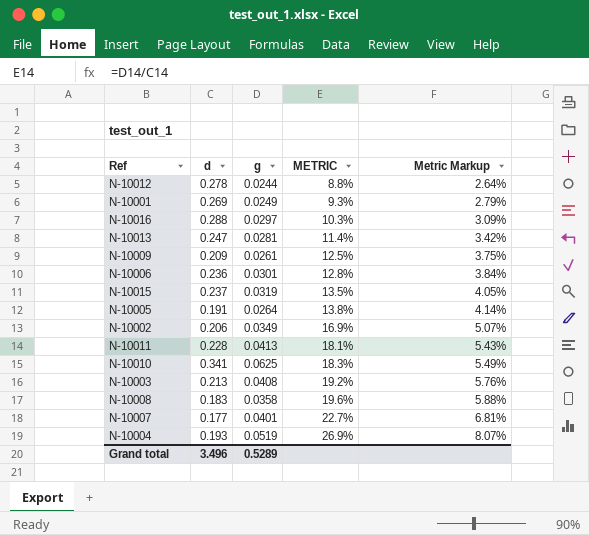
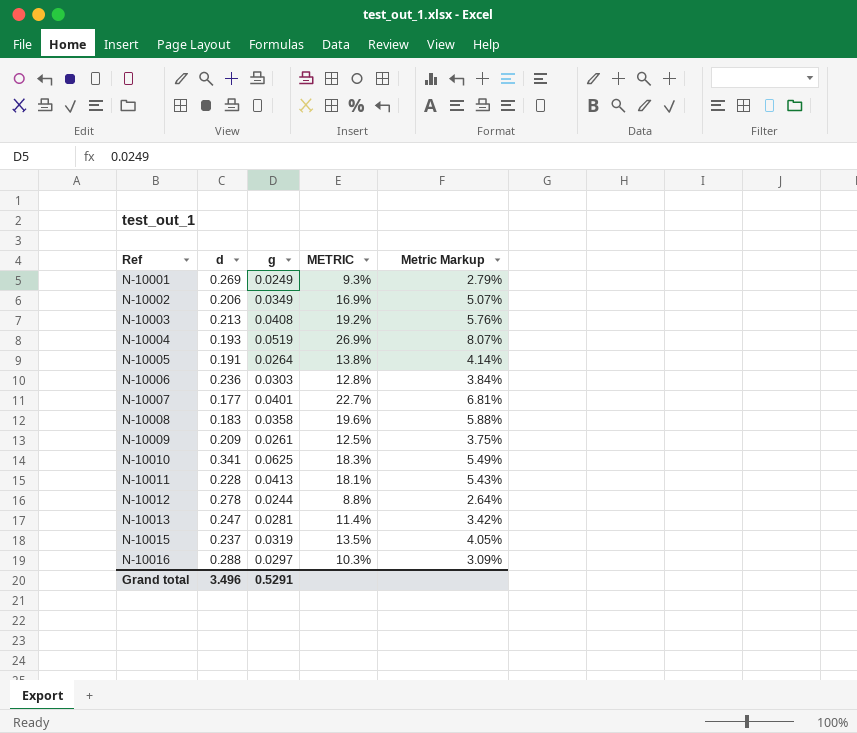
row order: METRIC ascending -> Ref ascending
N-10006 | g: 0.0301 -> 0.0303
Grand total | g: 0.5289 -> 0.5291

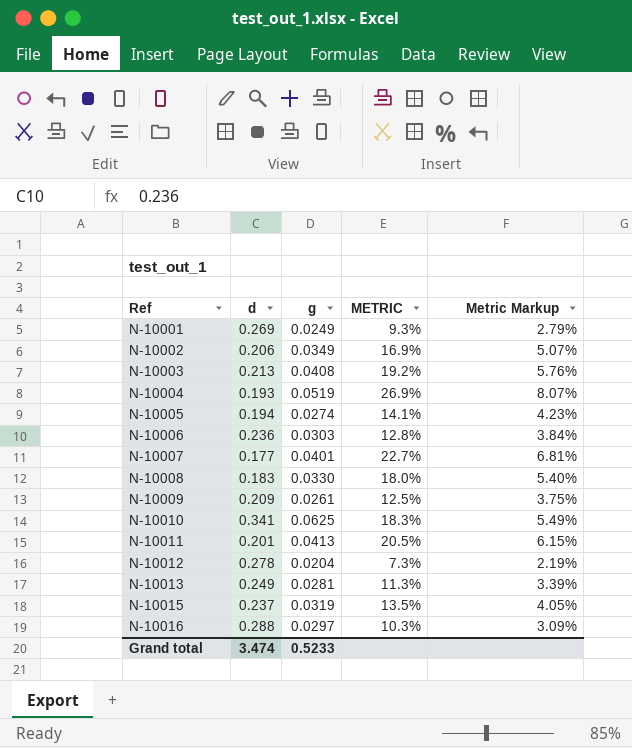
N-10005 | d: 0.191 -> 0.194
N-10005 | g: 0.0264 -> 0.0274
N-10005 | METRIC: 13.8% -> 14.1%
N-10005 | Metric Markup: 4.14% -> 4.23%
N-10008 | g: 0.0358 -> 0.0330
N-10008 | METRIC: 19.6% -> 18.0%
N-10008 | Metric Markup: 5.88% -> 5.40%
N-10011 | d: 0.228 -> 0.201
N-10011 | METRIC: 18.1% -> 20.5%
N-10011 | Metric Markup: 5.43% -> 6.15%
N-10012 | g: 0.0244 -> 0.0204
N-10012 | METRIC: 8.8% -> 7.3%
N-10012 | Metric Markup: 2.64% -> 2.19%
N-10013 | d: 0.247 -> 0.249
N-10013 | METRIC: 11.4% -> 11.3%
N-10013 | Metric Markup: 3.42% -> 3.39%
Grand total | d: 3.496 -> 3.474
Grand total | g: 0.5291 -> 0.5233

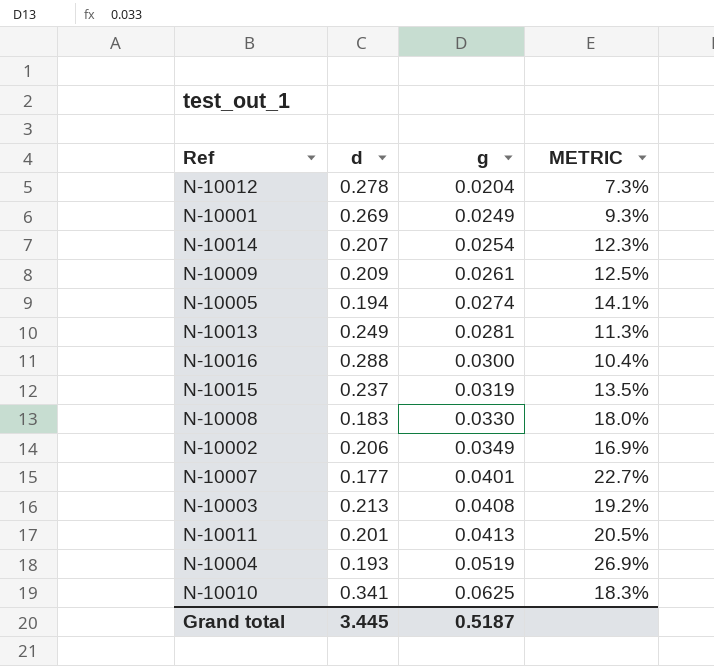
row order: Ref ascending -> g ascending
column Metric Markup | formula: [METRIC] * 0.3 -> none
row N-10006: 0.236 | 0.0303 | 12.8% | 3.84% -> none
row N-10014: none -> 0.207 | 0.0254 | 12.3%
N-10016 | g: 0.0297 -> 0.0300
N-10016 | METRIC: 10.3% -> 10.4%
Grand total | d: 3.474 -> 3.445
Grand total | g: 0.5233 -> 0.5187

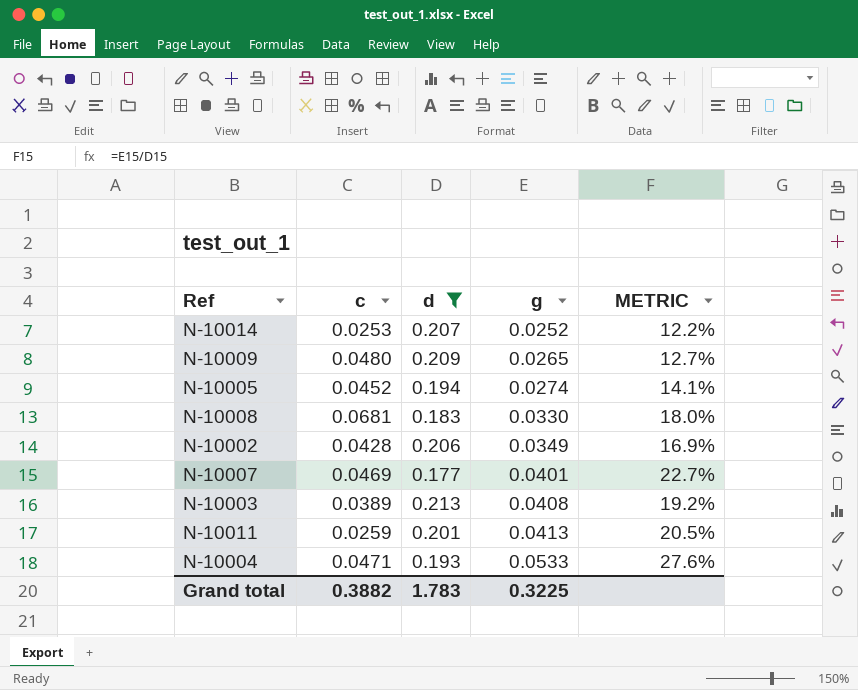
filter: none -> d <= 0.213
column c | position: none -> 2
N-10014 | g: 0.0254 -> 0.0252
N-10014 | METRIC: 12.3% -> 12.2%
N-10009 | g: 0.0261 -> 0.0265
N-10009 | METRIC: 12.5% -> 12.7%
N-10004 | g: 0.0519 -> 0.0533
N-10004 | METRIC: 26.9% -> 27.6%
Grand total | d: 3.445 -> 1.783
Grand total | g: 0.5187 -> 0.3225

